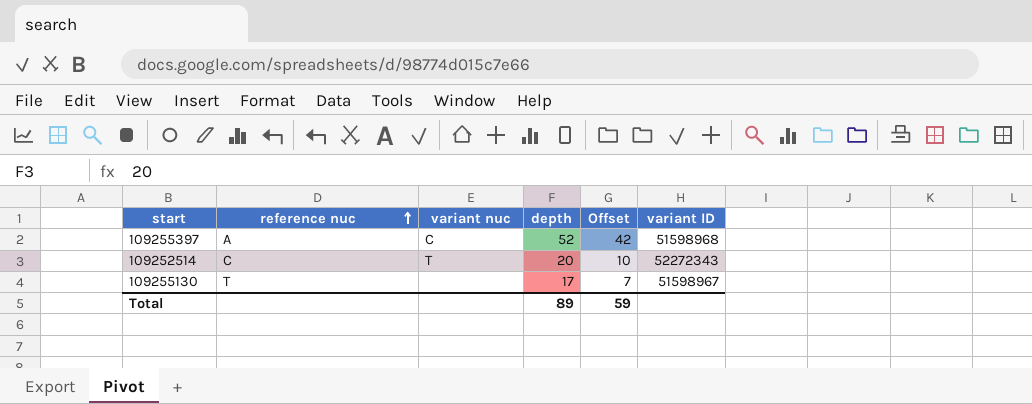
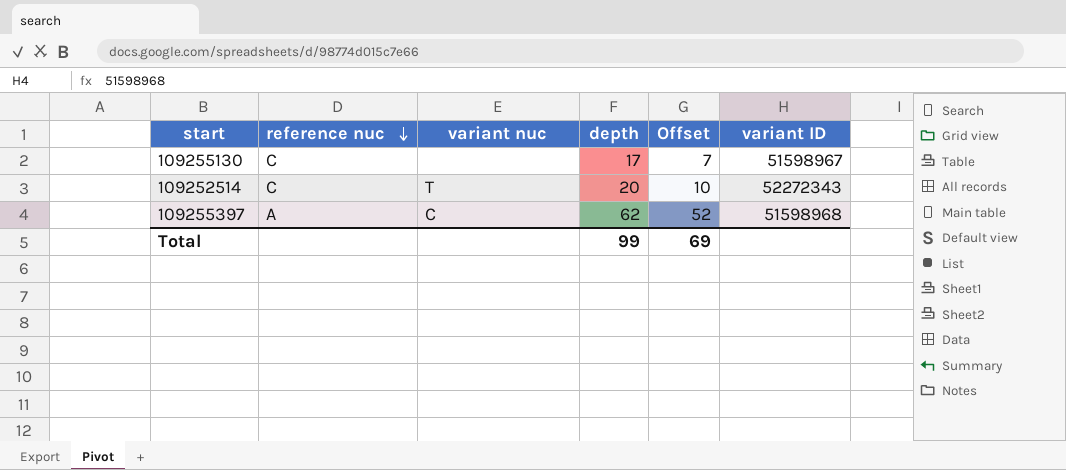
row order: reference nuc ascending -> reference nuc descending
109255130 | reference nuc: T -> C
109255397 | depth: 52 -> 62
109255397 | Offset: 42 -> 52
Total | depth: 89 -> 99
Total | Offset: 59 -> 69

